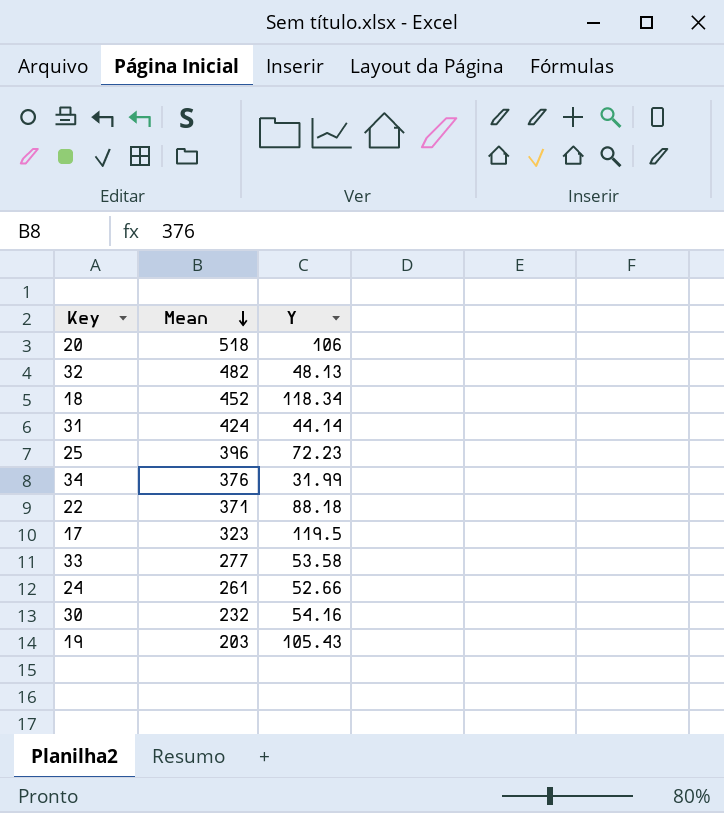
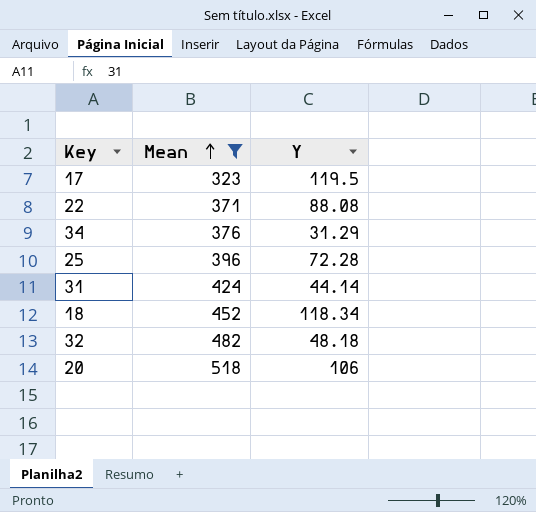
filter: none -> Mean >= 323
row order: Mean descending -> Mean ascending
22 | Y: 88.18 -> 88.08
34 | Y: 31.99 -> 31.29
25 | Y: 72.23 -> 72.28
32 | Y: 48.13 -> 48.18

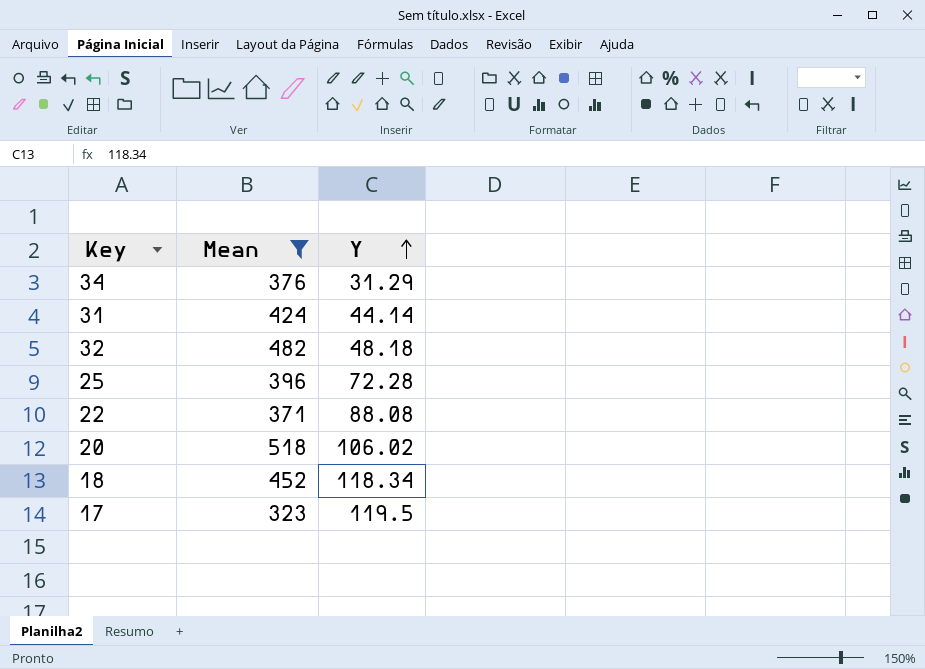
row order: Mean ascending -> Y ascending
20 | Y: 106 -> 106.02

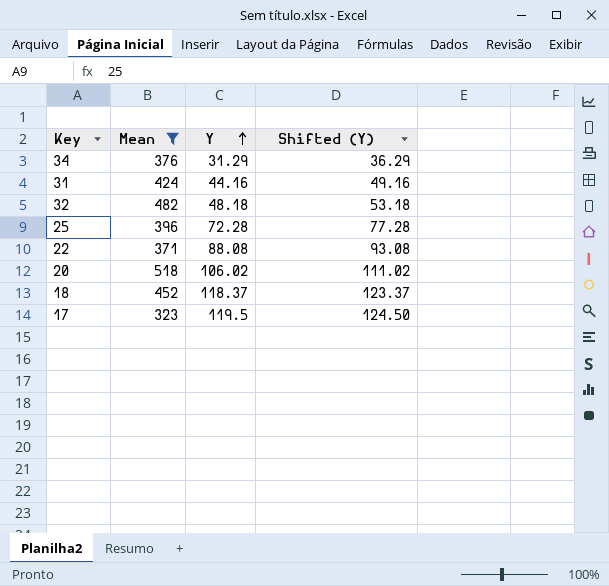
column Shifted (Y) | formula: none -> [Y] + 5
31 | Y: 44.14 -> 44.16
18 | Y: 118.34 -> 118.37

